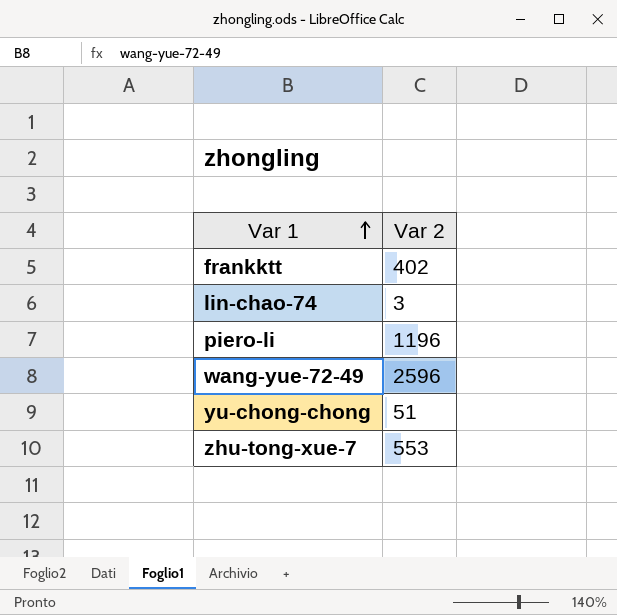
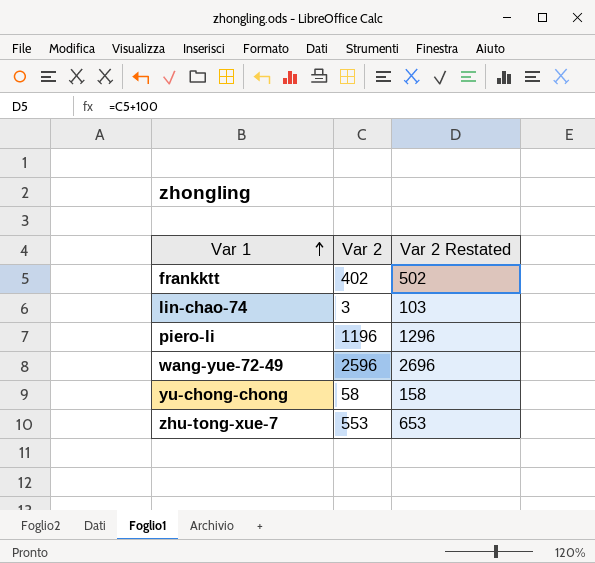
column Var 2 Restated | formula: none -> [Var 2] + 100
yu-chong-chong | Var 2: 51 -> 58

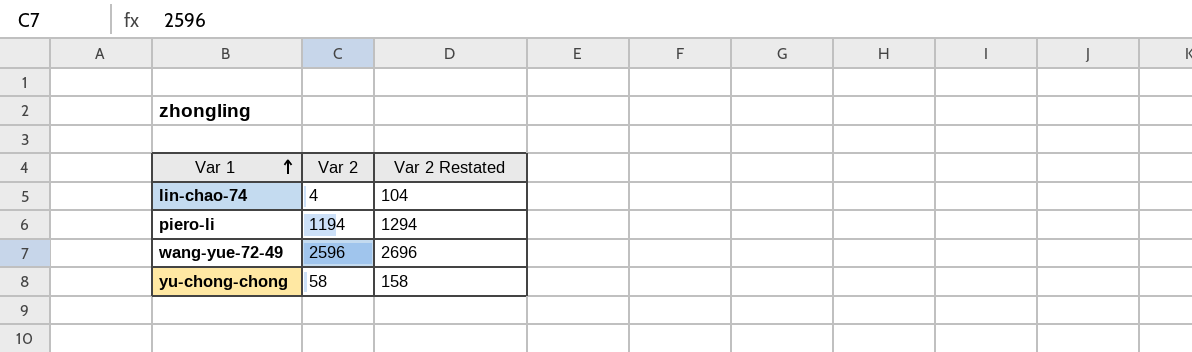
row frankktt: 402 | 502 -> none
row zhu-tong-xue-7: 553 | 653 -> none
lin-chao-74 | Var 2: 3 -> 4
lin-chao-74 | Var 2 Restated: 103 -> 104
piero-li | Var 2: 1196 -> 1194
piero-li | Var 2 Restated: 1296 -> 1294

